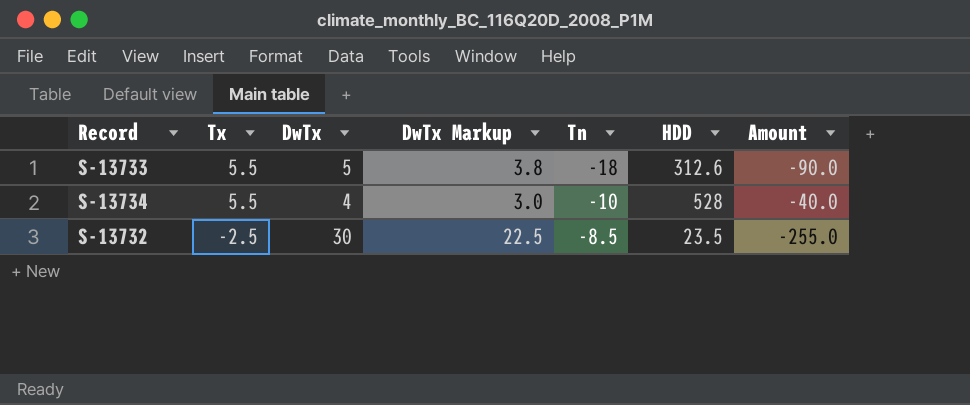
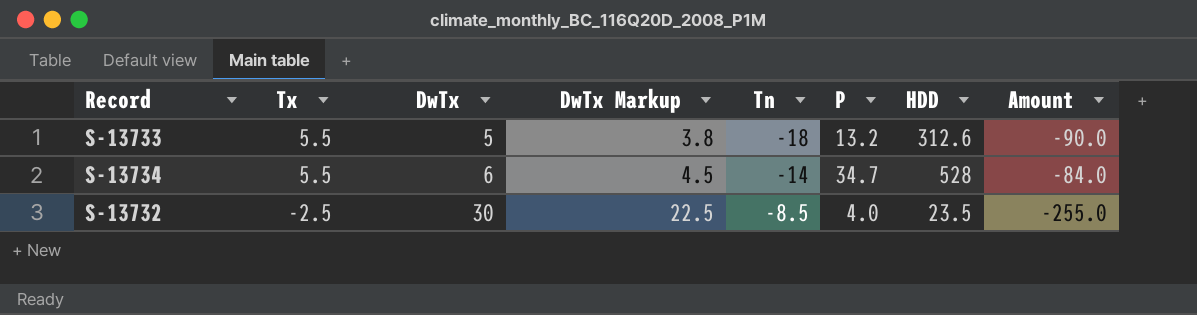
column P | position: none -> 6
S-13734 | DwTx: 4 -> 6
S-13734 | DwTx Markup: 3.0 -> 4.5
S-13734 | Tn: -10 -> -14
S-13734 | Amount: -40.0 -> -84.0

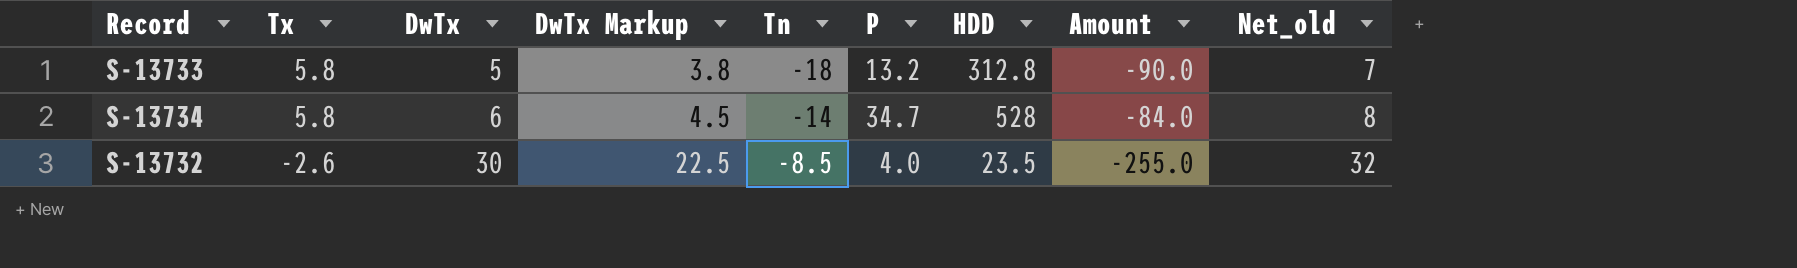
column Net_old | formula: none -> [DwTx] + 2
S-13733 | Tx: 5.5 -> 5.8
S-13733 | HDD: 312.6 -> 312.8
S-13734 | Tx: 5.5 -> 5.8
S-13732 | Tx: -2.5 -> -2.6

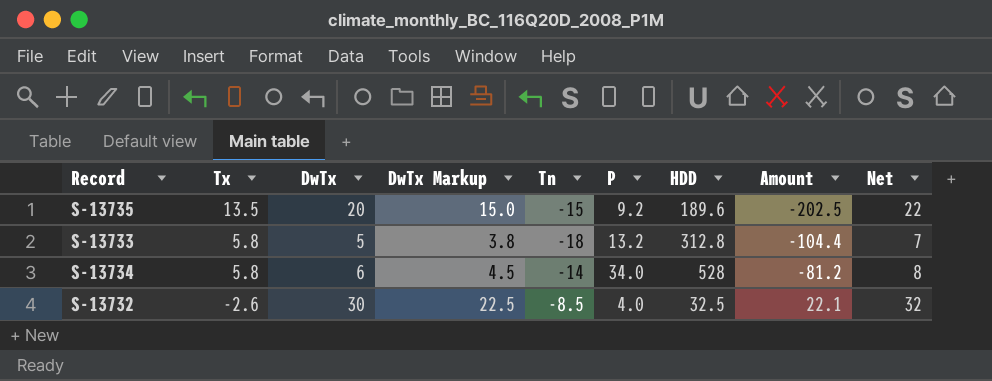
column Amount | formula: [DwTx] * [Tn] -> [Tx] * [Tn]
column name: Net_old -> Net
row S-13735: none -> 13.5 | 20 | 15.0 | -15 | 9.2 | 189.6 | -202.5 | 22
S-13734 | P: 34.7 -> 34.0
S-13732 | HDD: 23.5 -> 32.5

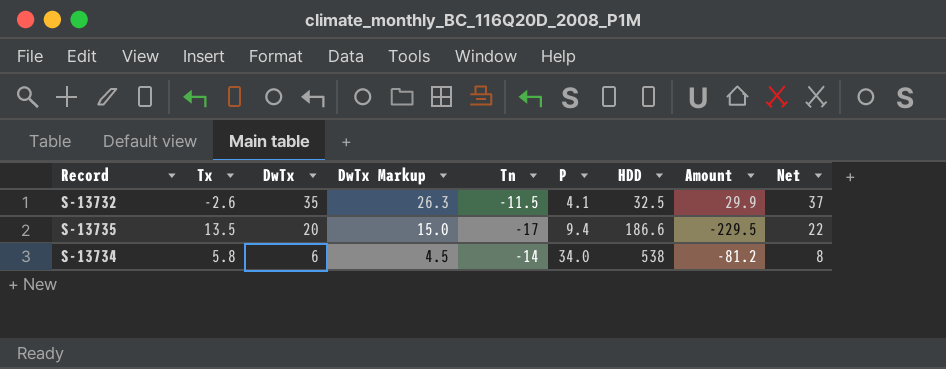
row order: Tx descending -> DwTx descending
row S-13733: 5.8 | 5 | 3.8 | -18 | 13.2 | 312.8 | -104.4 | 7 -> none
S-13732 | DwTx: 30 -> 35
S-13732 | DwTx Markup: 22.5 -> 26.3
S-13732 | Tn: -8.5 -> -11.5
S-13732 | P: 4.0 -> 4.1
S-13732 | Amount: 22.1 -> 29.9
S-13732 | Net: 32 -> 37
S-13735 | Tn: -15 -> -17
S-13735 | P: 9.2 -> 9.4
S-13735 | HDD: 189.6 -> 186.6
S-13735 | Amount: -202.5 -> -229.5
S-13734 | HDD: 528 -> 538

